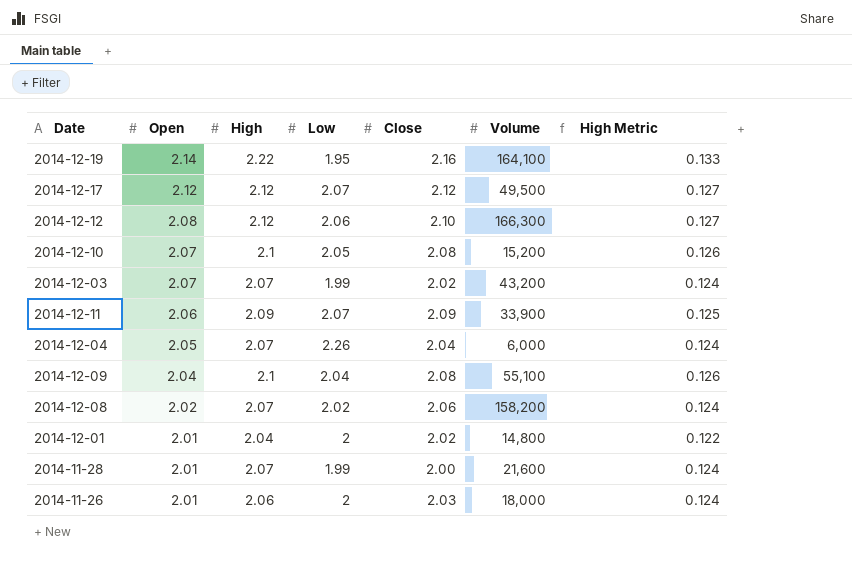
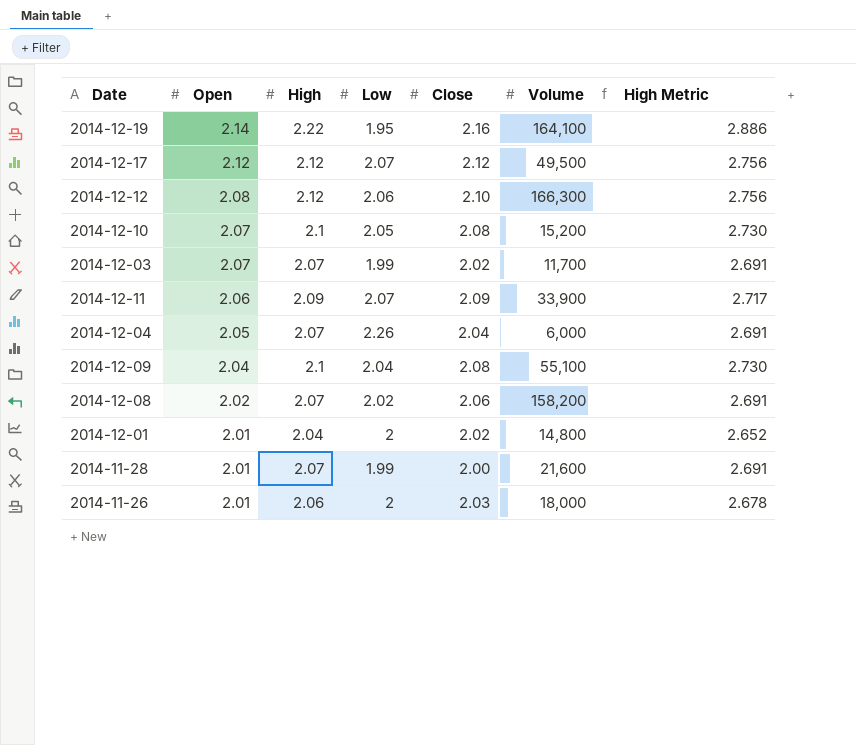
column High Metric | formula: [High] * 0.06 -> [High] * 1.3
2014-12-03 | Volume: 43,200 -> 11,700

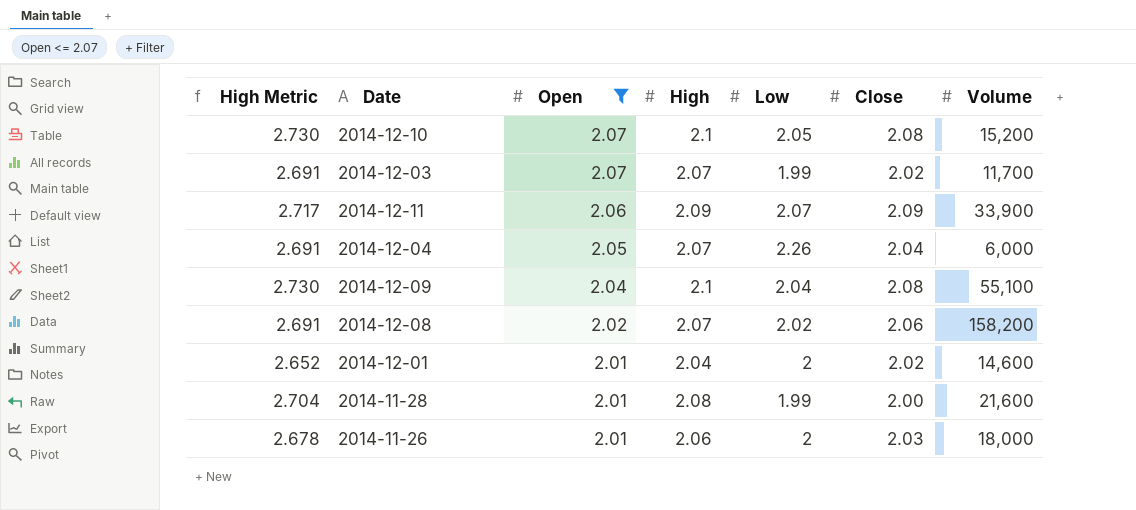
filter: none -> Open <= 2.07
column High Metric | position: 7 -> 1
2014-12-01 | Volume: 14,800 -> 14,600
2014-11-28 | High Metric: 2.691 -> 2.704
2014-11-28 | High: 2.07 -> 2.08

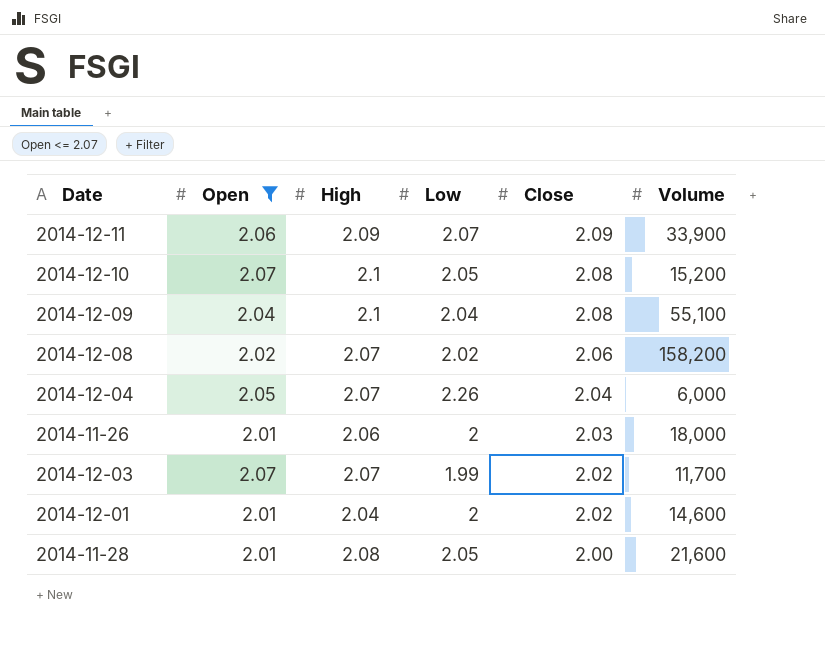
row order: Open descending -> Close descending
column High Metric | formula: [High] * 1.3 -> none
2014-11-28 | Low: 1.99 -> 2.05

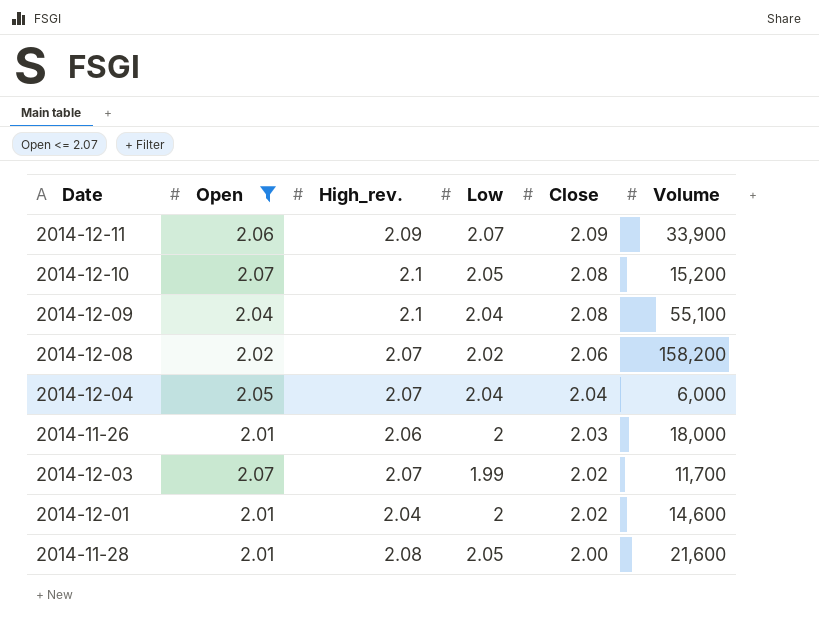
column name: High -> High_rev.
2014-12-04 | Low: 2.26 -> 2.04

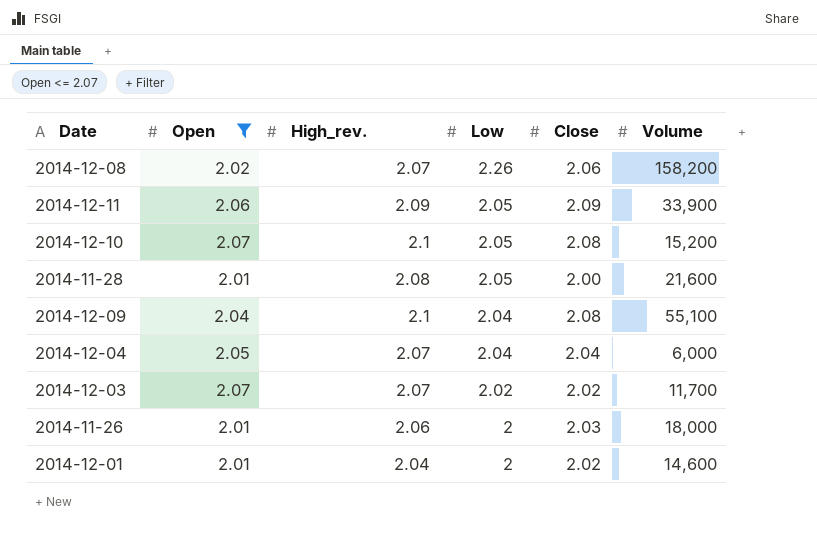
row order: Close descending -> Low descending
2014-12-08 | Low: 2.02 -> 2.26
2014-12-11 | Low: 2.07 -> 2.05
2014-12-03 | Low: 1.99 -> 2.02

